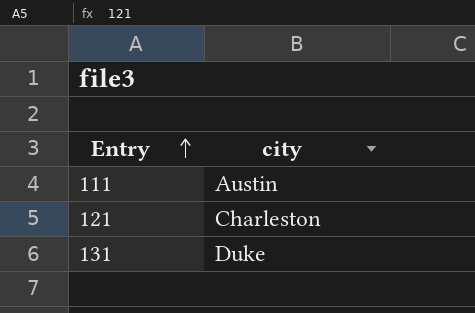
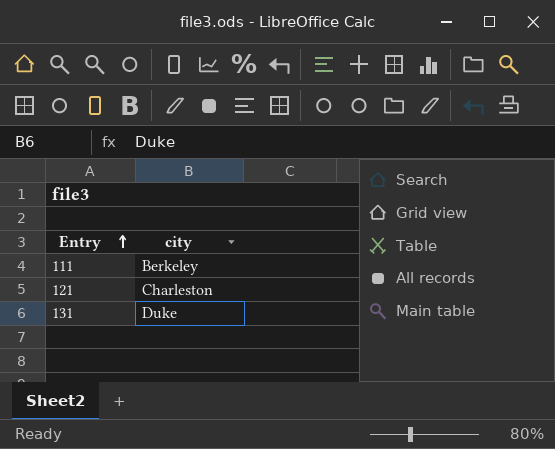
111 | city: Austin -> Berkeley

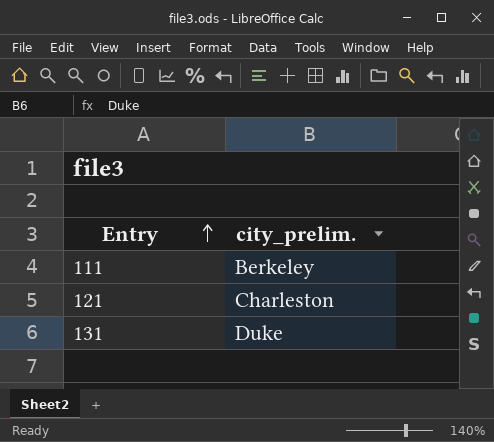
column name: city -> city_prelim.

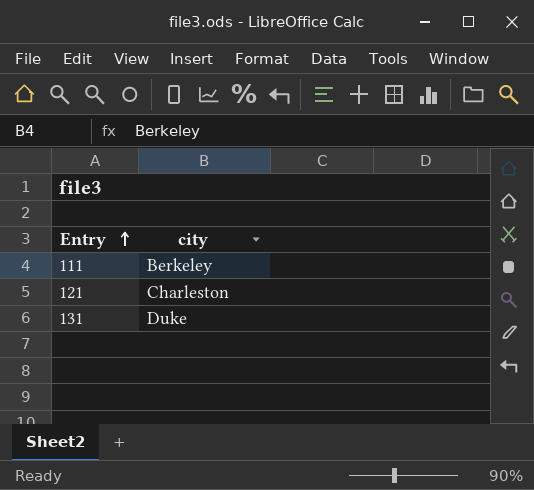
column name: city_prelim. -> city

